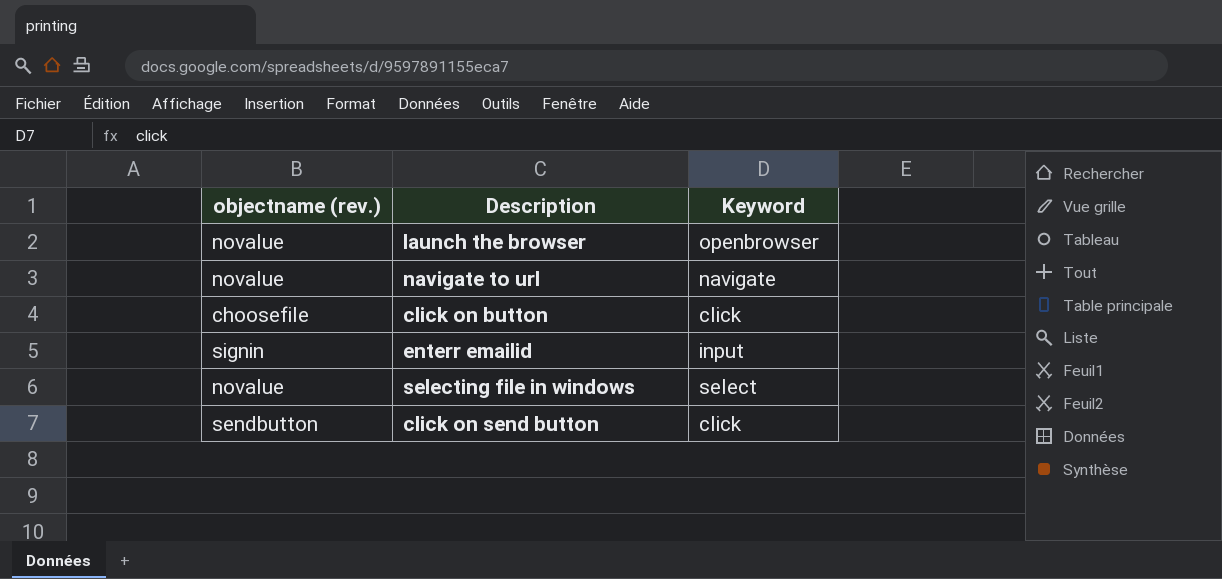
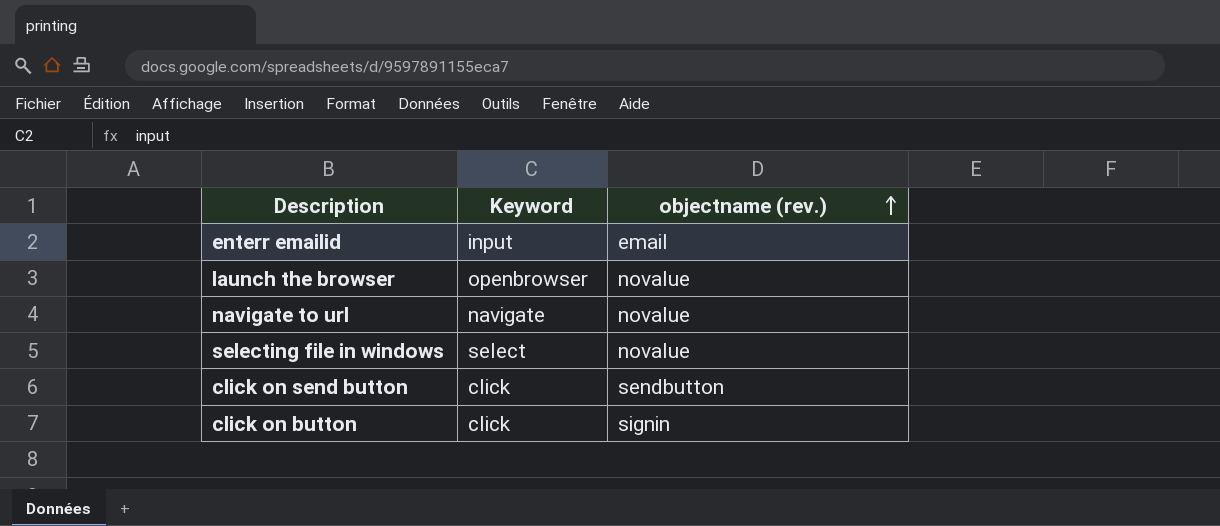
row order: none -> objectname (rev.) ascending
column objectname (rev.) | position: 1 -> 3
enterr emailid | objectname (rev.): signin -> email
click on button | objectname (rev.): choosefile -> signin

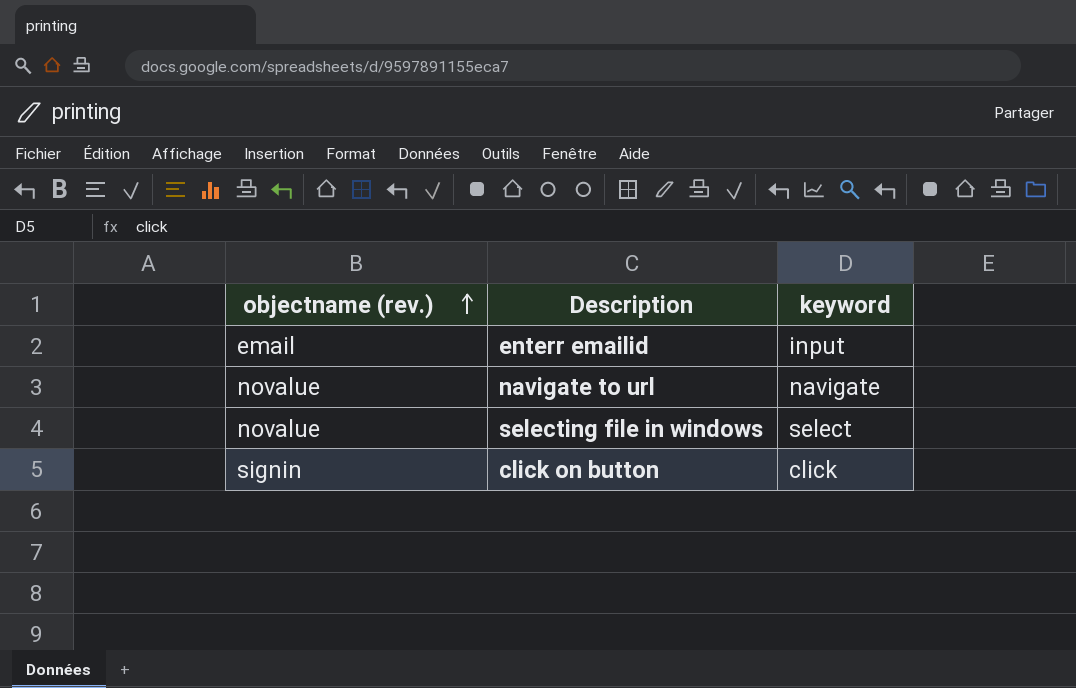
column objectname (rev.) | position: 3 -> 1
column name: Keyword -> keyword
row launch the browser: openbrowser | novalue -> none
row click on send button: click | sendbutton -> none

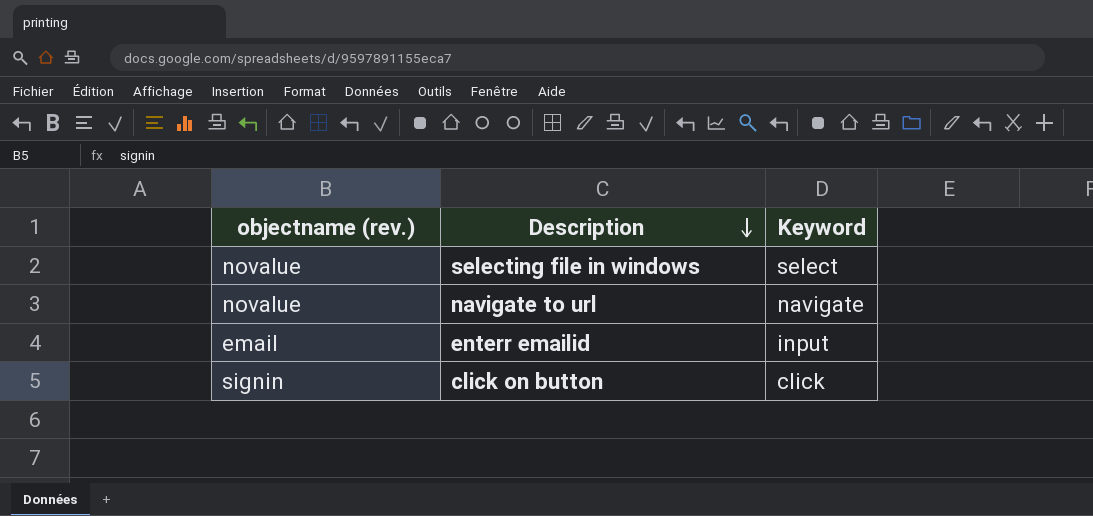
row order: objectname (rev.) ascending -> Description descending
column name: keyword -> Keyword

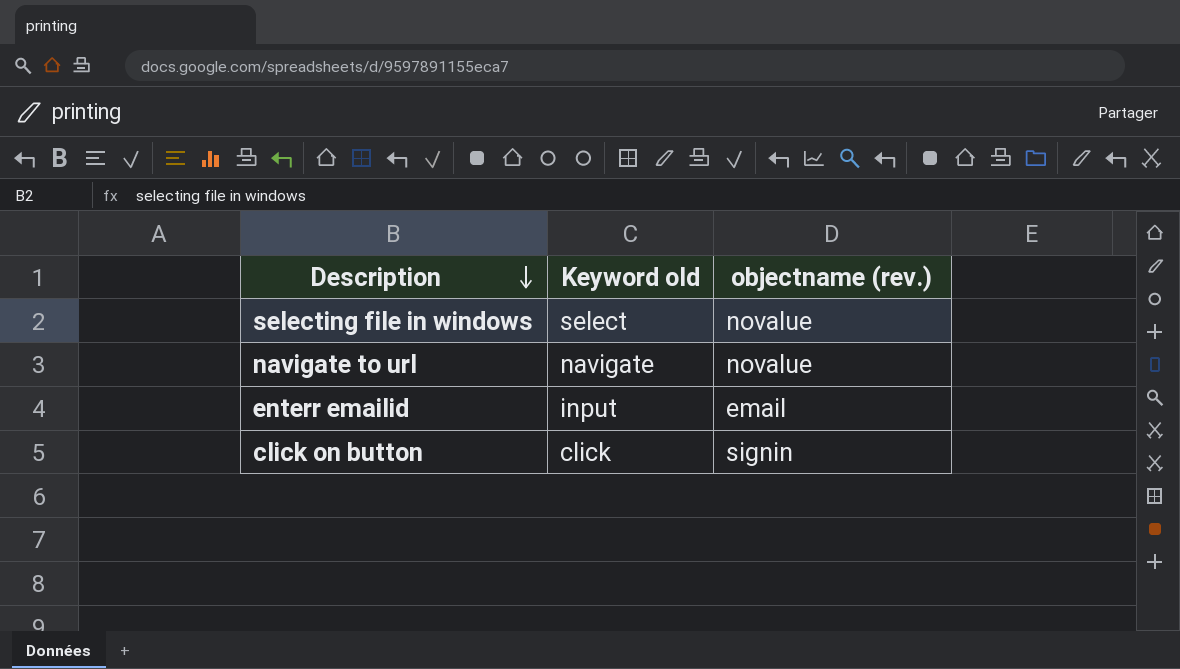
column name: Keyword -> Keyword old
column objectname (rev.) | position: 1 -> 3

